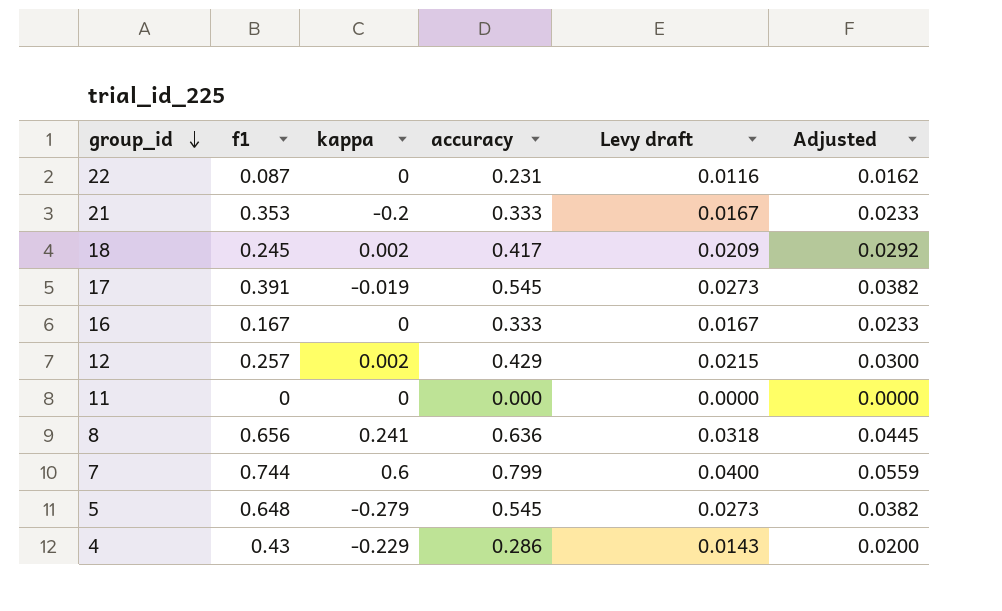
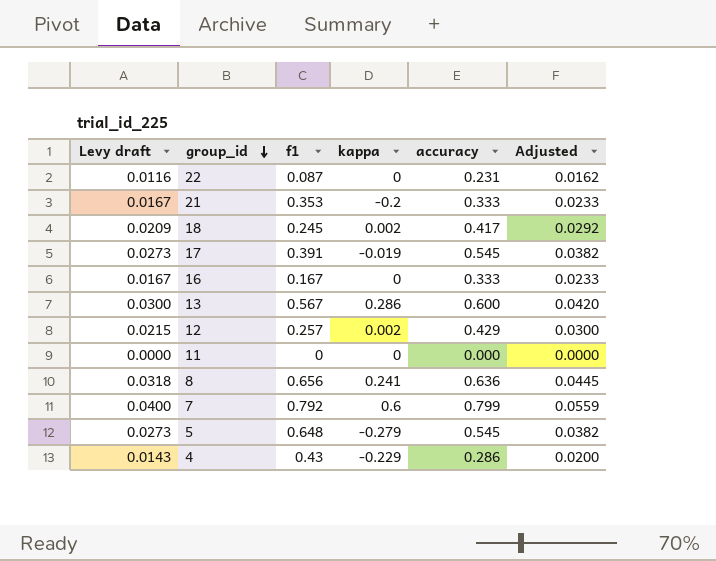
column Levy draft | position: 5 -> 1
row 13: none -> 0.0300 | 0.567 | 0.286 | 0.600 | 0.0420
7 | f1: 0.744 -> 0.792

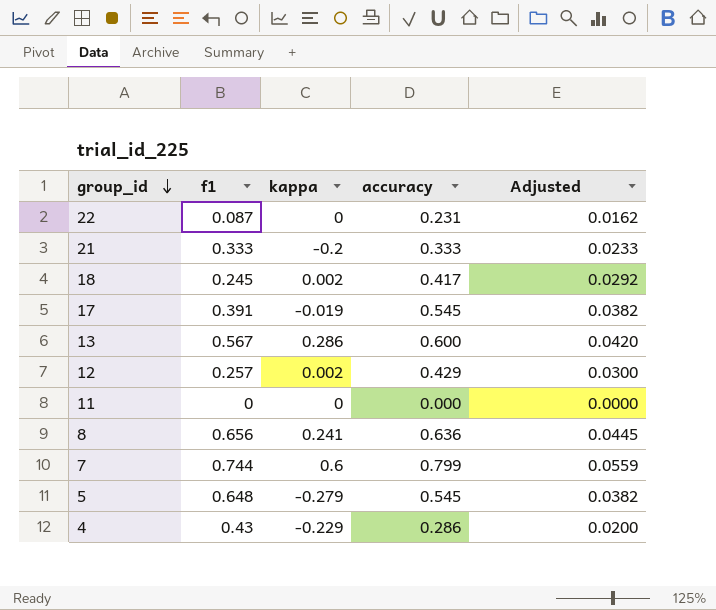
column Levy draft | formula: [accuracy] * 0.05 -> none
row 16: 0.0167 | 0.167 | 0 | 0.333 | 0.0233 -> none
21 | f1: 0.353 -> 0.333
7 | f1: 0.792 -> 0.744

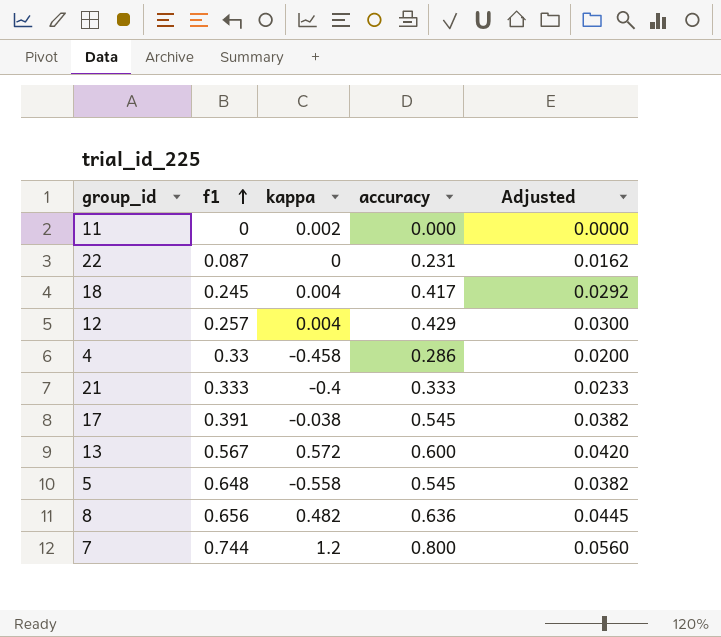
row order: group_id descending -> f1 ascending
11 | kappa: 0 -> 0.002
18 | kappa: 0.002 -> 0.004
12 | kappa: 0.002 -> 0.004
4 | f1: 0.43 -> 0.33
4 | kappa: -0.229 -> -0.458
21 | kappa: -0.2 -> -0.4
17 | kappa: -0.019 -> -0.038
13 | kappa: 0.286 -> 0.572
5 | kappa: -0.279 -> -0.558
8 | kappa: 0.241 -> 0.482
7 | kappa: 0.6 -> 1.2
7 | accuracy: 0.799 -> 0.800
7 | Adjusted: 0.0559 -> 0.0560

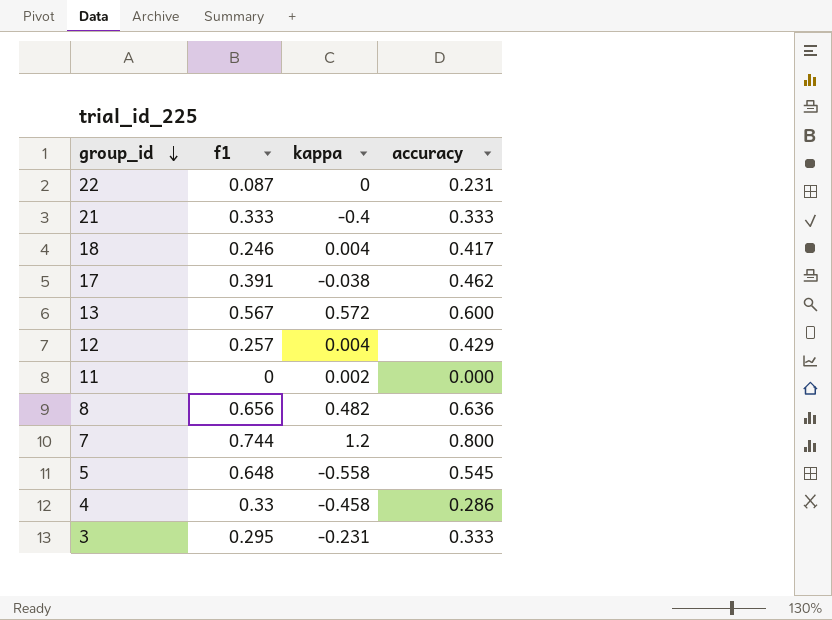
row order: f1 ascending -> group_id descending
column Adjusted | formula: [accuracy] * 0.07 -> none
18 | f1: 0.245 -> 0.246
17 | accuracy: 0.545 -> 0.462
row 3: none -> 0.295 | -0.231 | 0.333

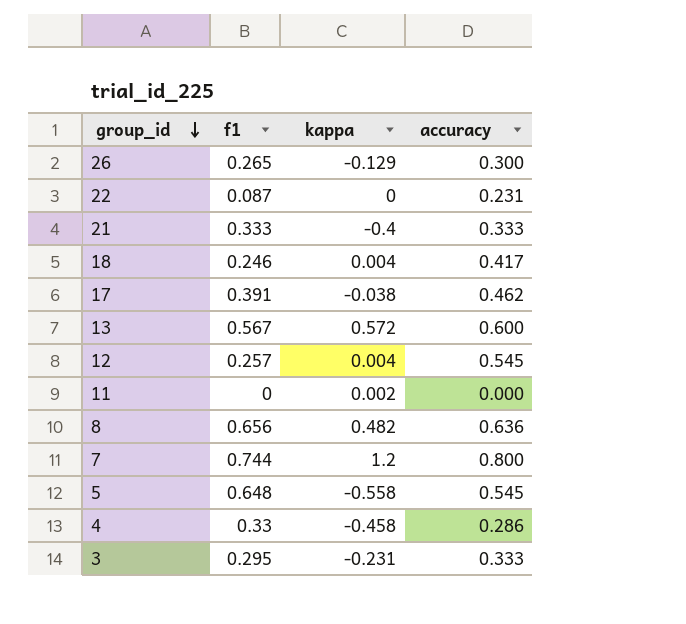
row 26: none -> 0.265 | -0.129 | 0.300
12 | accuracy: 0.429 -> 0.545

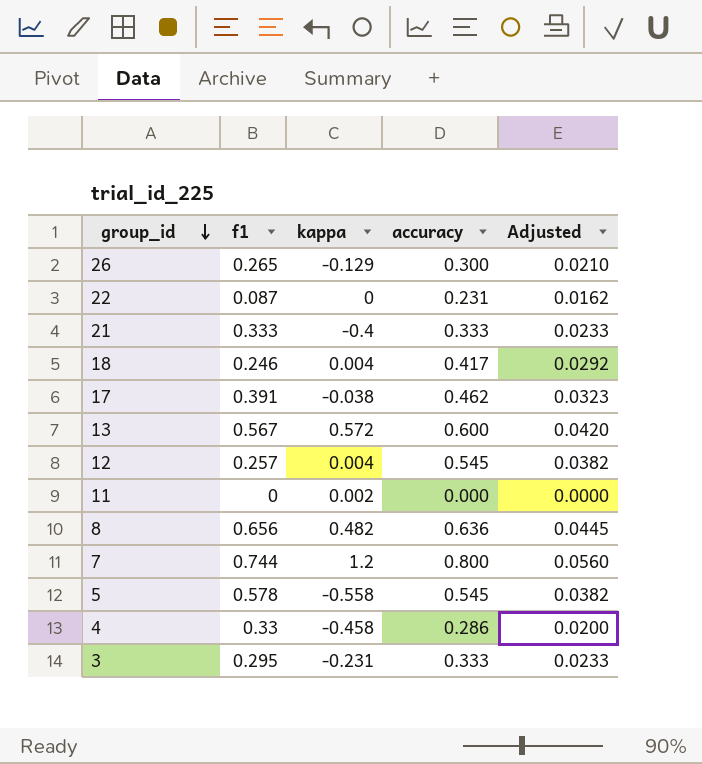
column Adjusted | formula: none -> [accuracy] * 0.07
5 | f1: 0.648 -> 0.578

